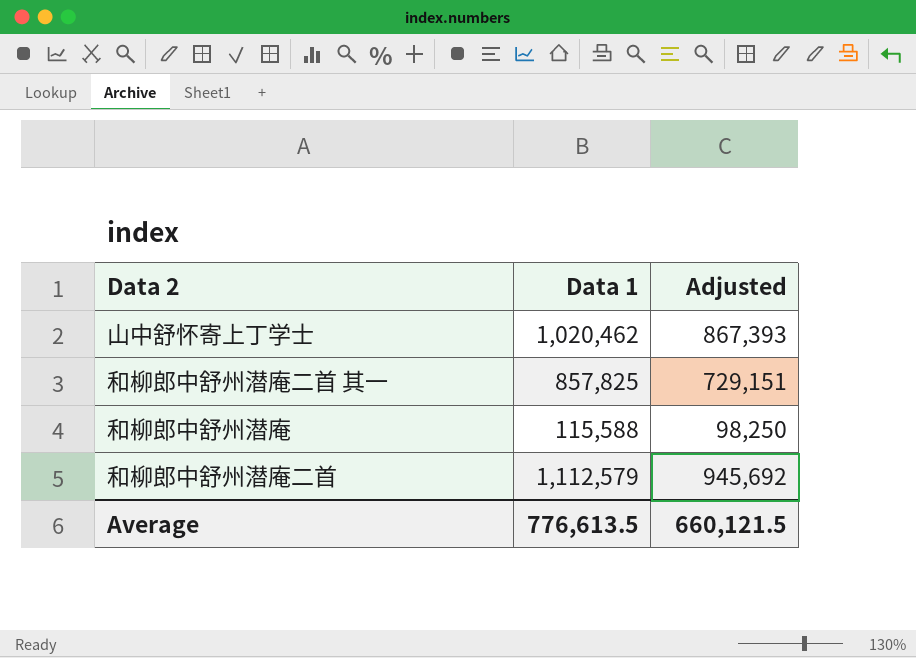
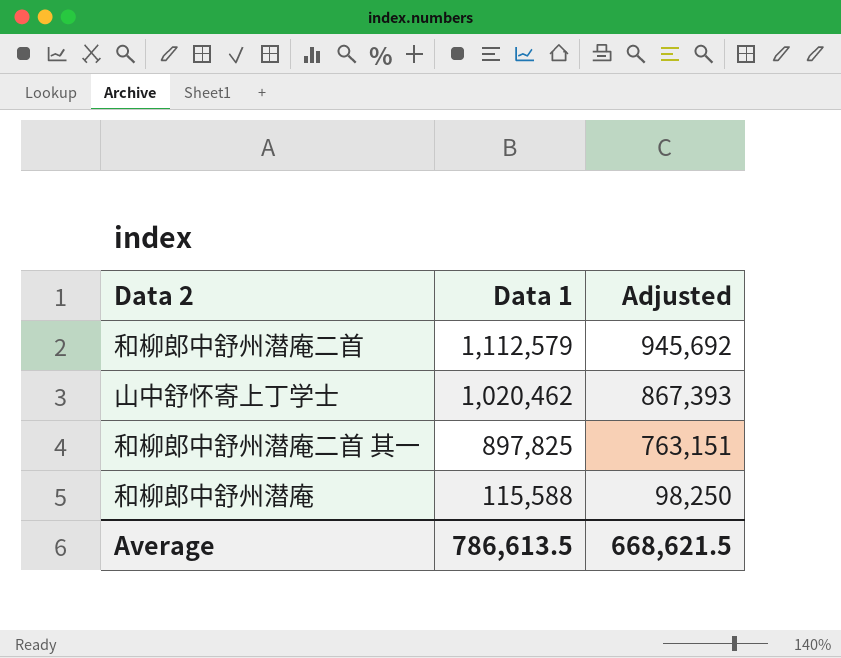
row order: none -> Data 1 descending
和柳郎中舒州潜庵二首 其一 | Data 1: 857,825 -> 897,825
和柳郎中舒州潜庵二首 其一 | Adjusted: 729,151 -> 763,151
Average | Data 1: 776,613.5 -> 786,613.5
Average | Adjusted: 660,121.5 -> 668,621.5

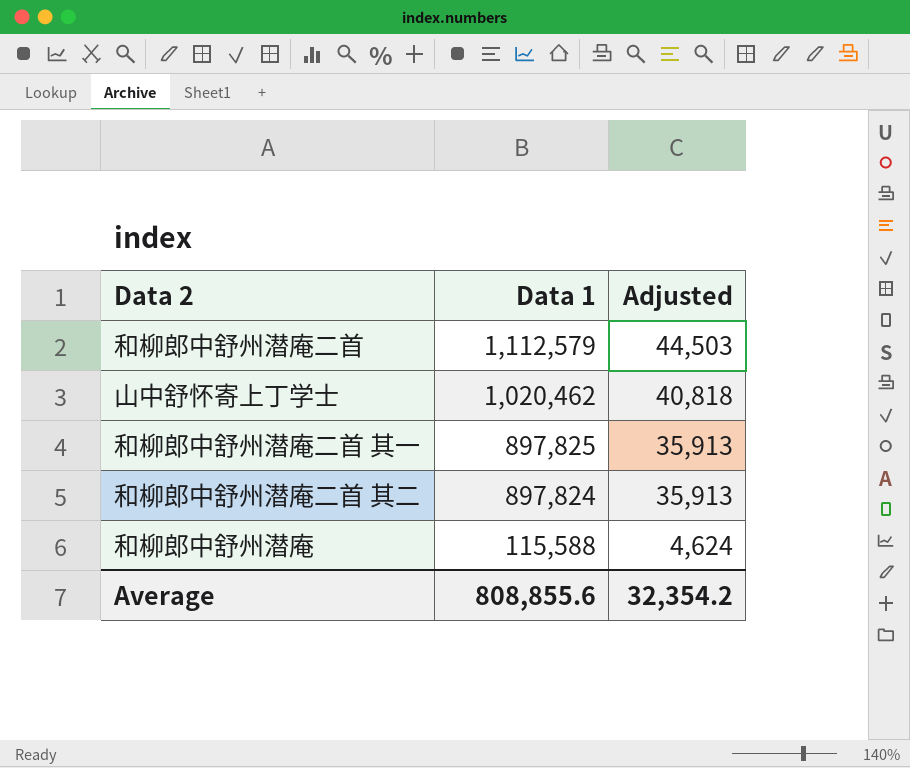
column Adjusted | formula: [Data 1] * 0.85 -> [Data 1] * 0.04
row 和柳郎中舒州潜庵二首 其二: none -> 897,824 | 35,913
Average | Data 1: 786,613.5 -> 808,855.6
Average | Adjusted: 668,621.5 -> 32,354.2

